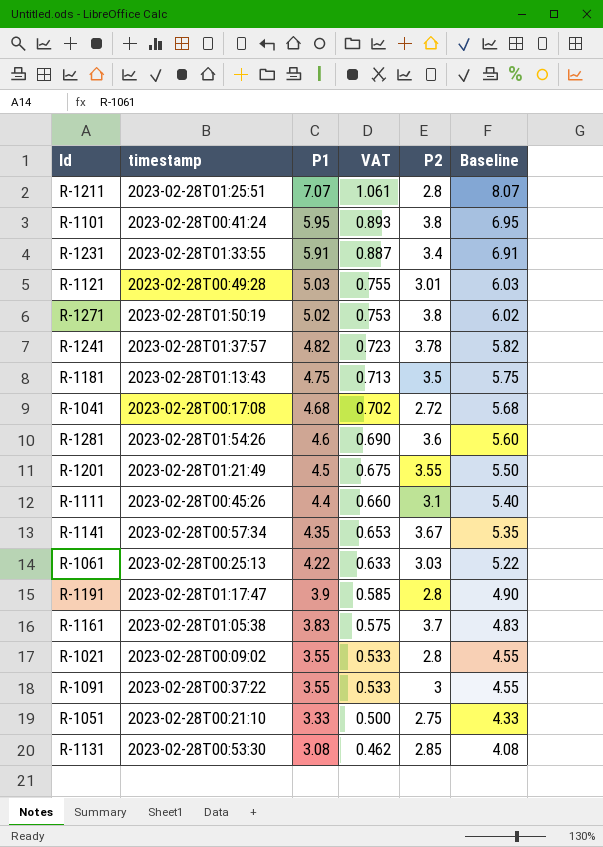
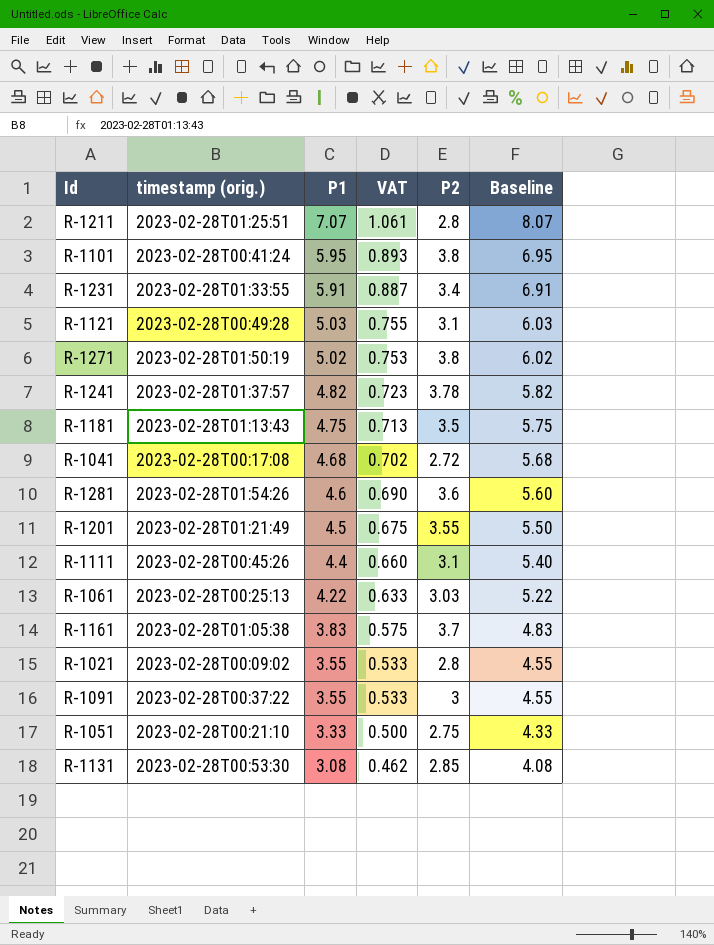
column name: timestamp -> timestamp (orig.)
row R-1141: 2023-02-28T00:57:34 | 4.35 | 0.653 | 3.67 | 5.35 -> none
row R-1191: 2023-02-28T01:17:47 | 3.9 | 0.585 | 2.8 | 4.90 -> none
R-1121 | P2: 3.01 -> 3.1

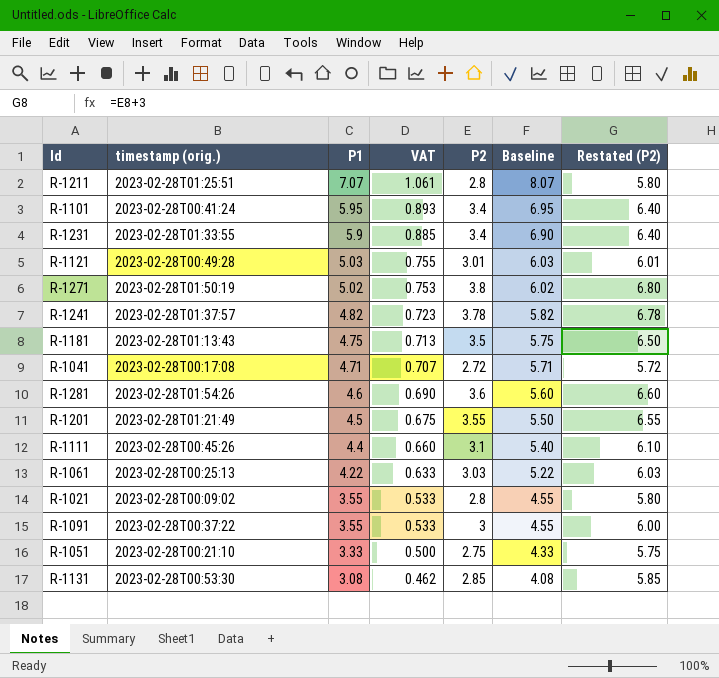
column Restated (P2) | formula: none -> [P2] + 3
row R-1161: 2023-02-28T01:05:38 | 3.83 | 0.575 | 3.7 | 4.83 -> none
R-1101 | P2: 3.8 -> 3.4
R-1231 | P1: 5.91 -> 5.9
R-1231 | VAT: 0.887 -> 0.885
R-1231 | Baseline: 6.91 -> 6.90
R-1121 | P2: 3.1 -> 3.01
R-1041 | P1: 4.68 -> 4.71
R-1041 | VAT: 0.702 -> 0.707
R-1041 | Baseline: 5.68 -> 5.71

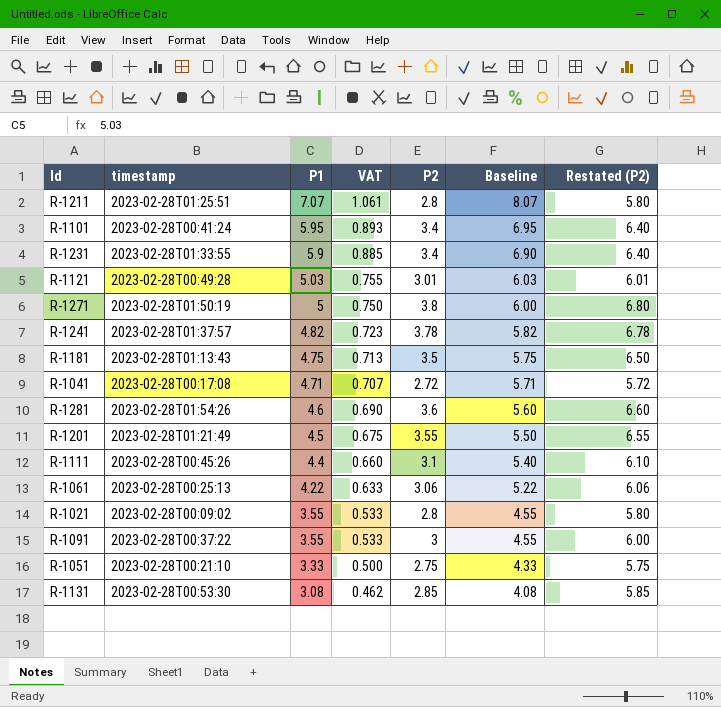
column name: timestamp (orig.) -> timestamp
R-1271 | P1: 5.02 -> 5
R-1271 | VAT: 0.753 -> 0.750
R-1271 | Baseline: 6.02 -> 6.00
R-1061 | P2: 3.03 -> 3.06
R-1061 | Restated (P2): 6.03 -> 6.06

